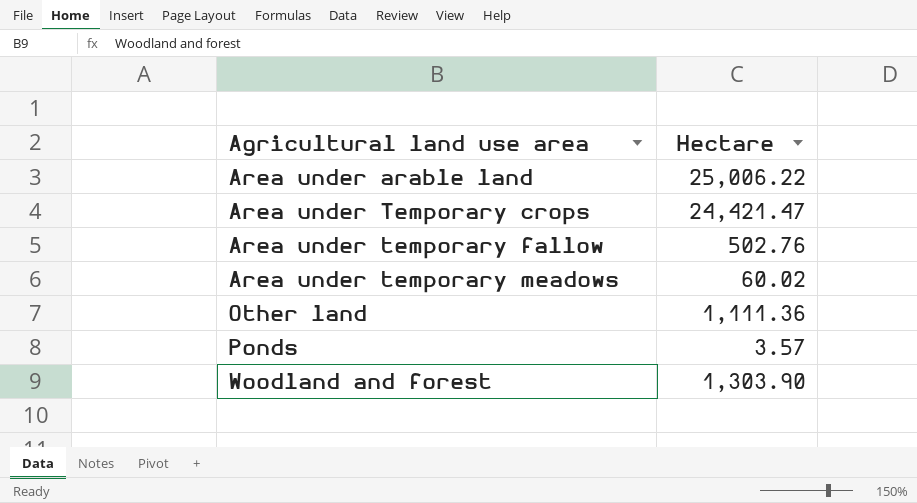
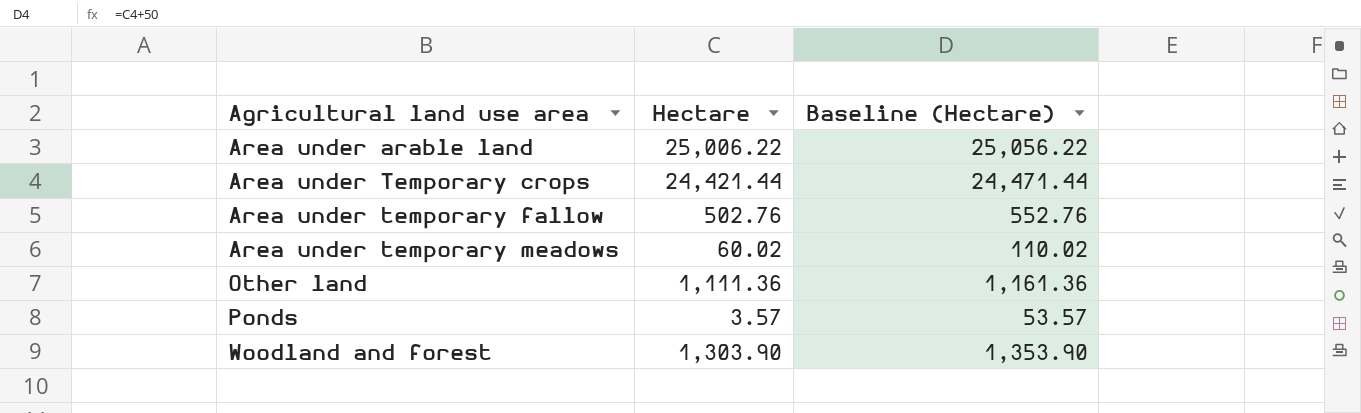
column Baseline (Hectare) | formula: none -> [Hectare] + 50
Area under Temporary crops | Hectare: 24,421.47 -> 24,421.44

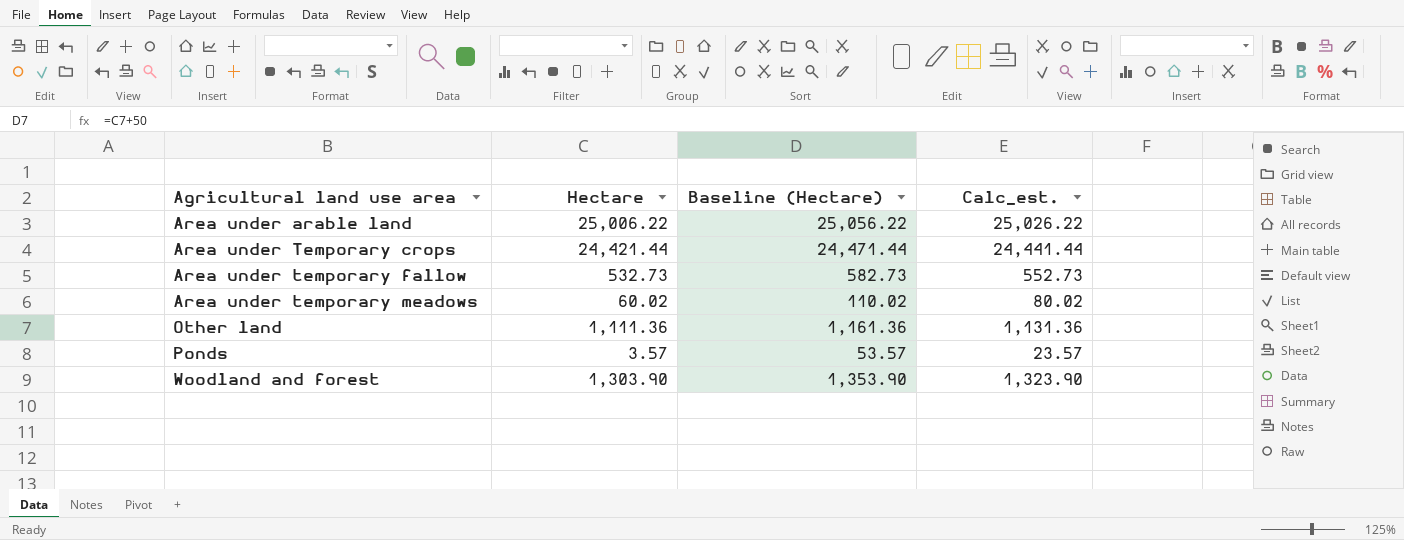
column Calc_est. | formula: none -> [Hectare] + 20
Area under temporary fallow | Hectare: 502.76 -> 532.73
Area under temporary fallow | Baseline (Hectare): 552.76 -> 582.73

